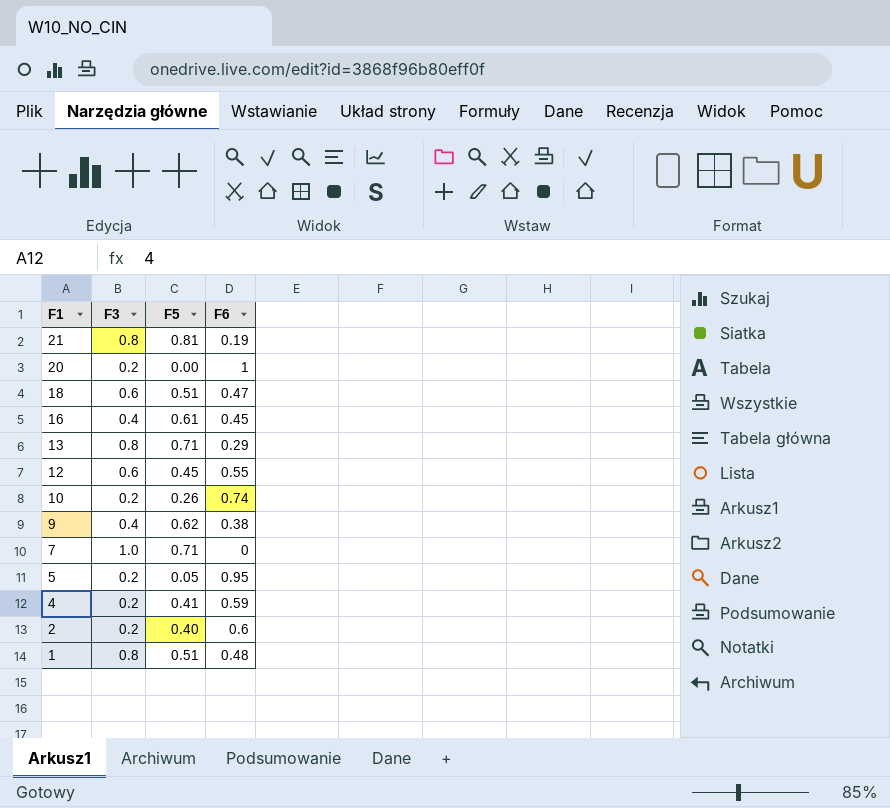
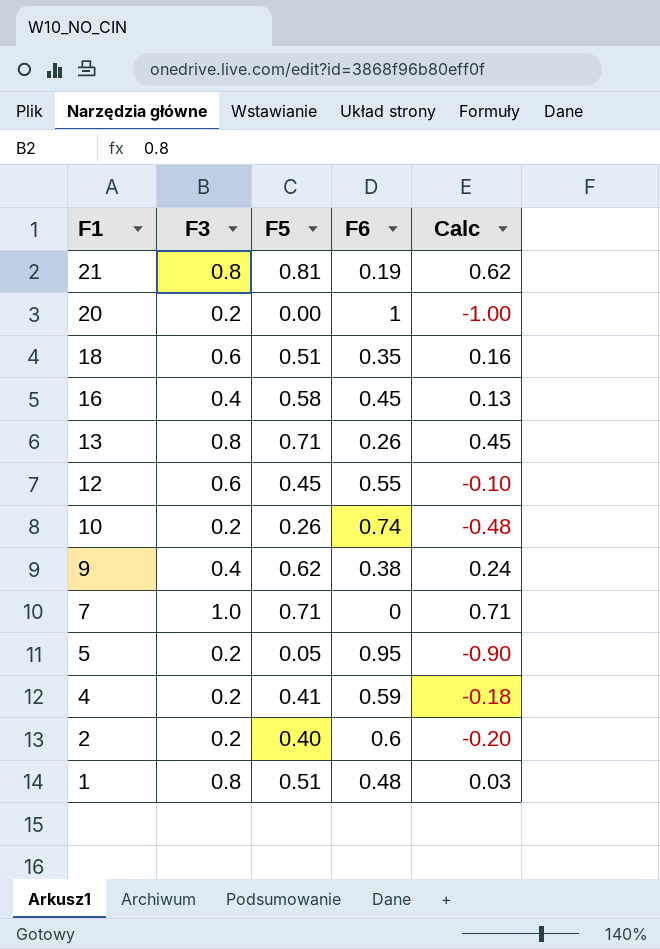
column Calc | formula: none -> [F5] - [F6]
18 | F6: 0.47 -> 0.35
16 | F5: 0.61 -> 0.58
13 | F6: 0.29 -> 0.26

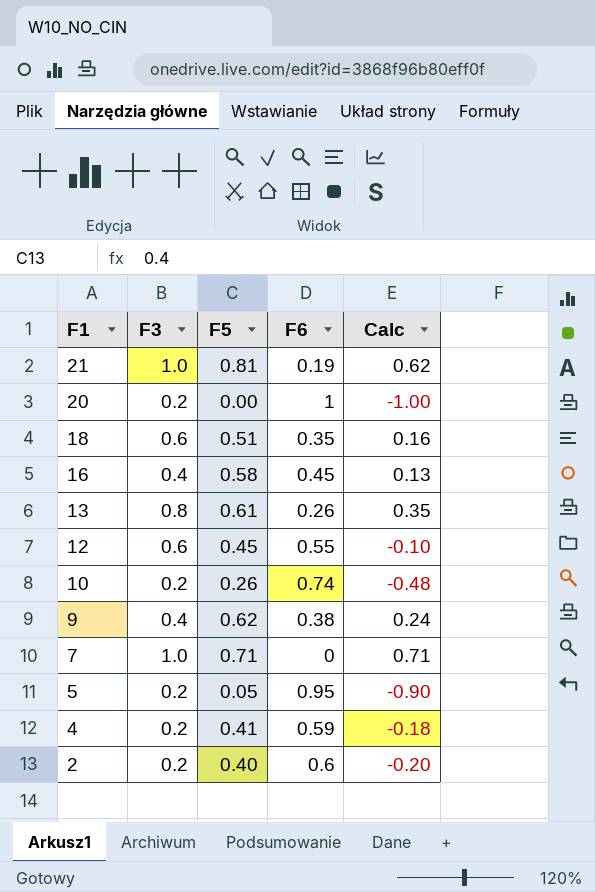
row 1: 0.8 | 0.51 | 0.48 | 0.03 -> none
21 | F3: 0.8 -> 1.0
13 | F5: 0.71 -> 0.61
13 | Calc: 0.45 -> 0.35

